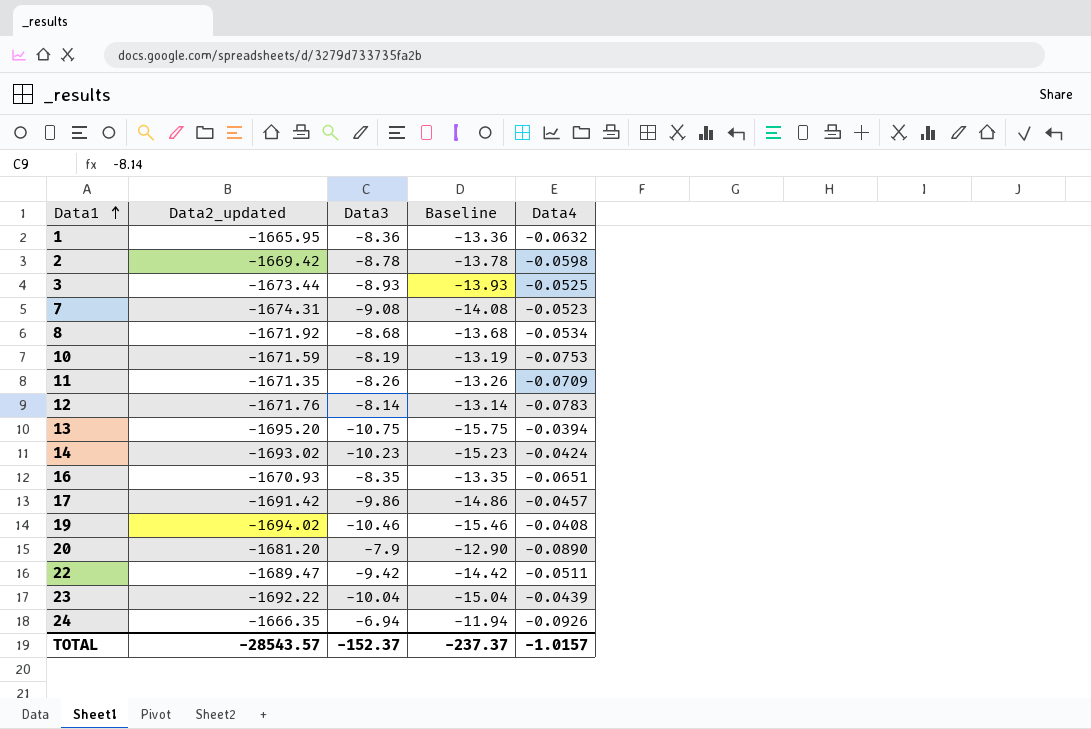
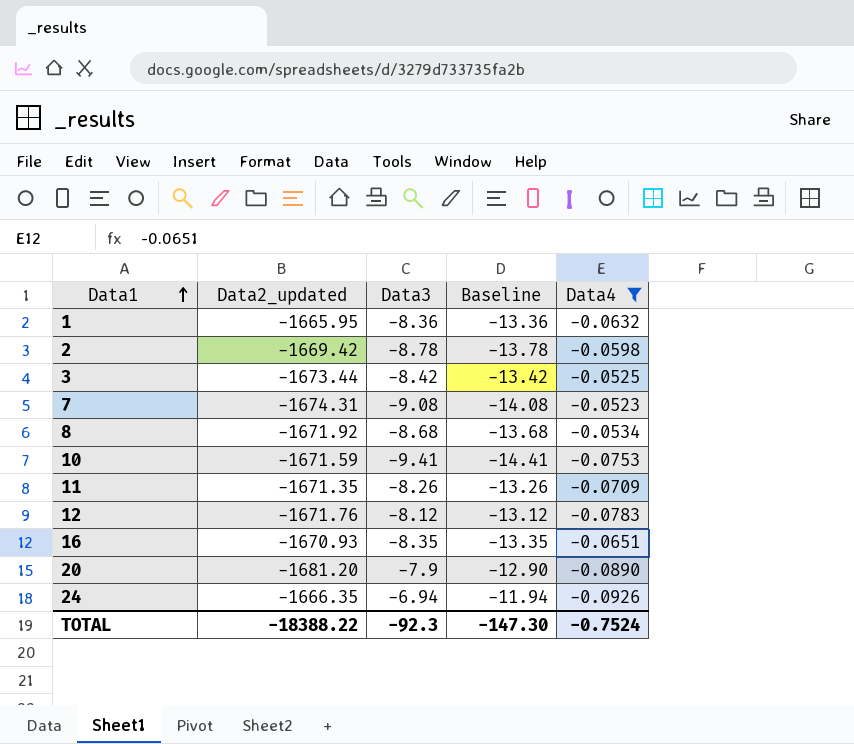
filter: none -> Data4 <= -0.0523
3 | Data3: -8.93 -> -8.42
3 | Baseline: -13.93 -> -13.42
10 | Data3: -8.19 -> -9.41
10 | Baseline: -13.19 -> -14.41
12 | Data3: -8.14 -> -8.12
12 | Baseline: -13.14 -> -13.12
TOTAL | Data2_updated: -28543.57 -> -18388.22
TOTAL | Data3: -152.37 -> -92.3
TOTAL | Baseline: -237.37 -> -147.30
TOTAL | Data4: -1.0157 -> -0.7524

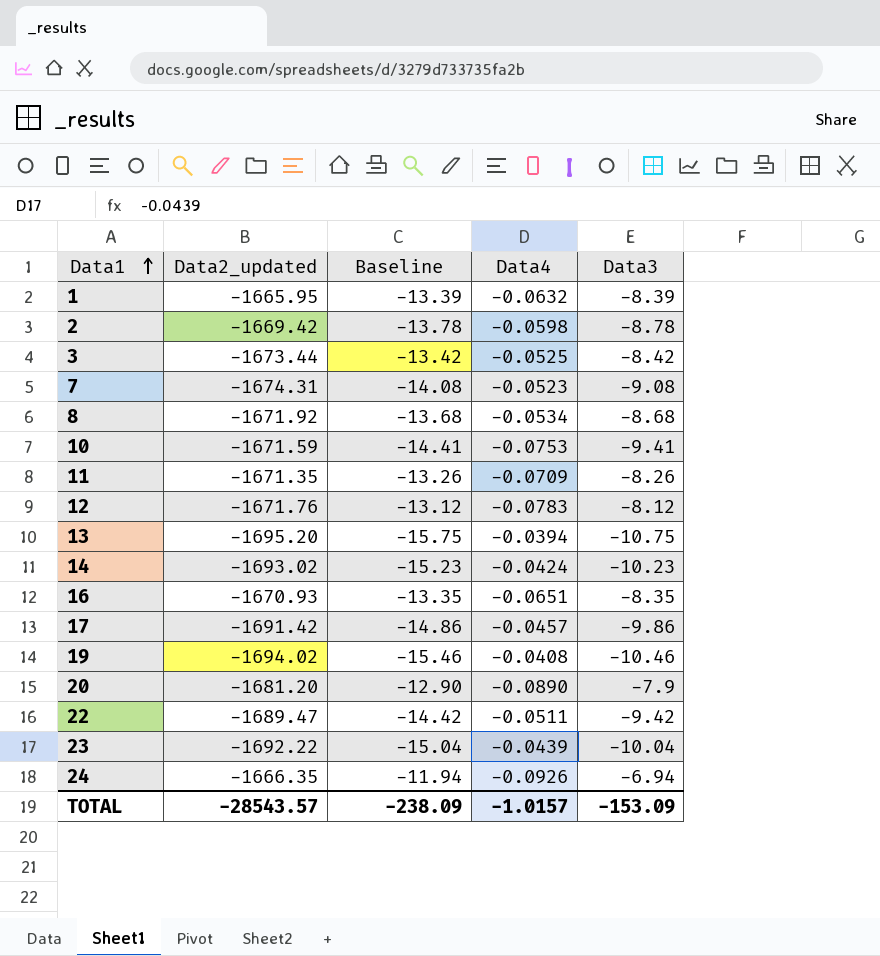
filter: Data4 <= -0.0523 -> none
column Data3 | position: 3 -> 5
1 | Baseline: -13.36 -> -13.39
1 | Data3: -8.36 -> -8.39
TOTAL | Data2_updated: -18388.22 -> -28543.57
TOTAL | Baseline: -147.30 -> -238.09
TOTAL | Data4: -0.7524 -> -1.0157
TOTAL | Data3: -92.3 -> -153.09

